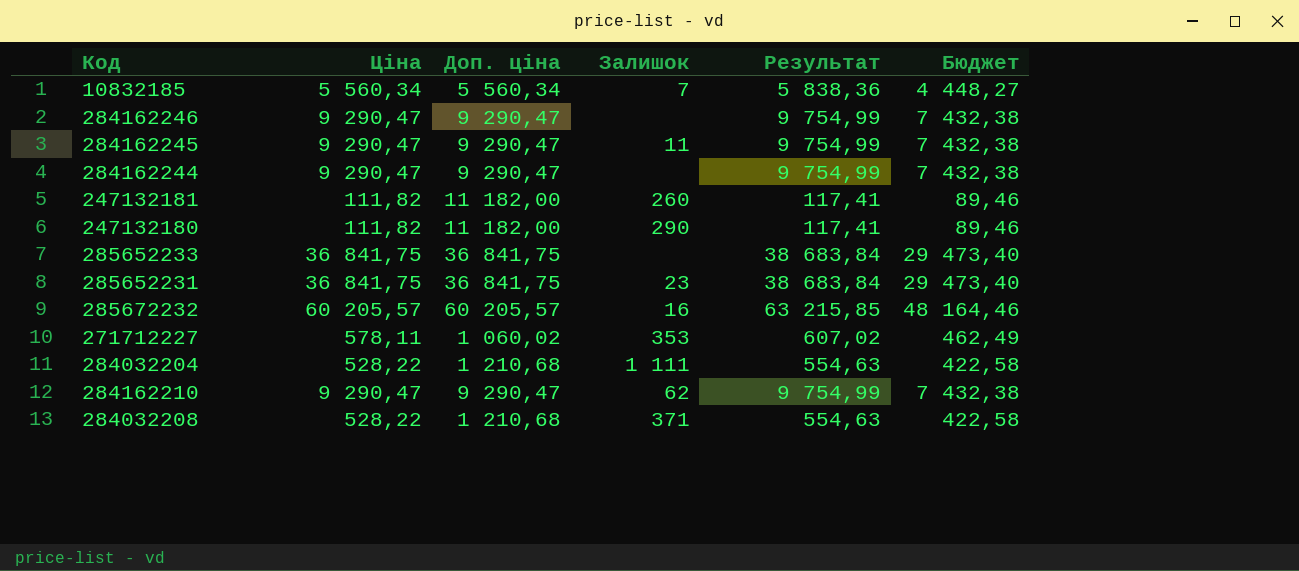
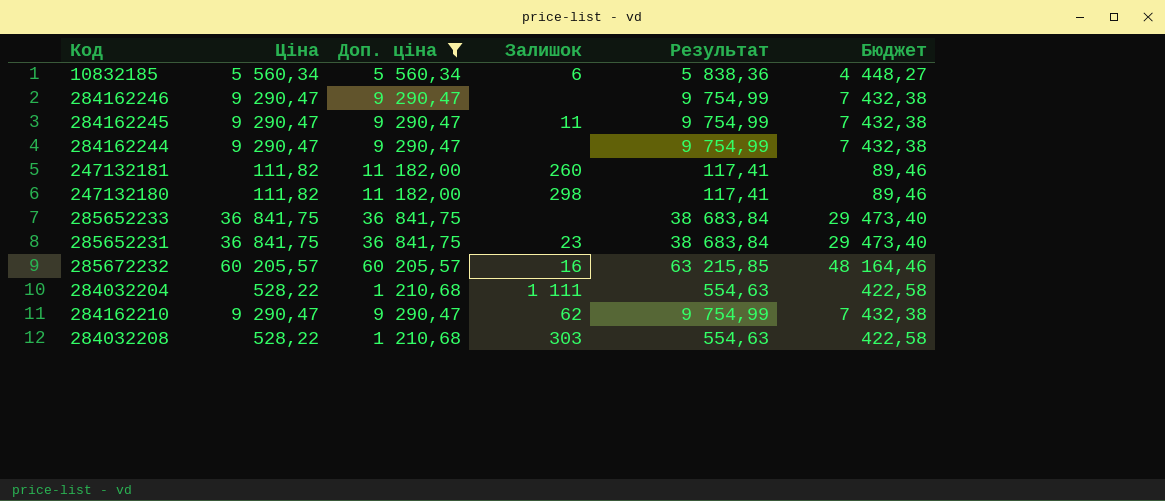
filter: none -> Доп. ціна != 1 060,02
10832185 | Залишок: 7 -> 6
247132180 | Залишок: 290 -> 298
284032208 | Залишок: 371 -> 303

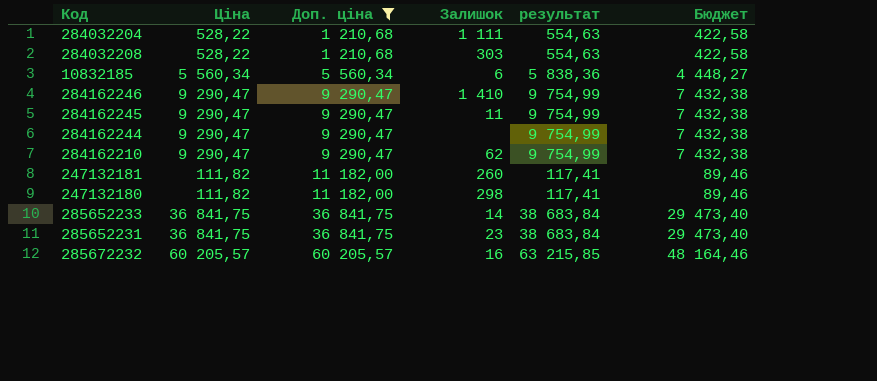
row order: none -> Доп. ціна ascending
column name: Результат -> результат
284162246 | Залишок: none -> 1 410
285652233 | Залишок: none -> 14

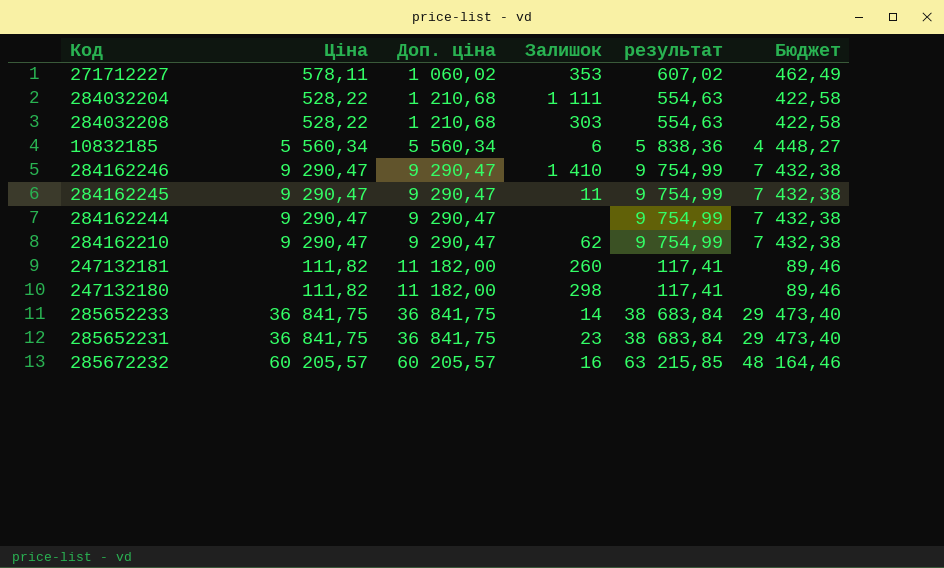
filter: Доп. ціна != 1 060,02 -> none

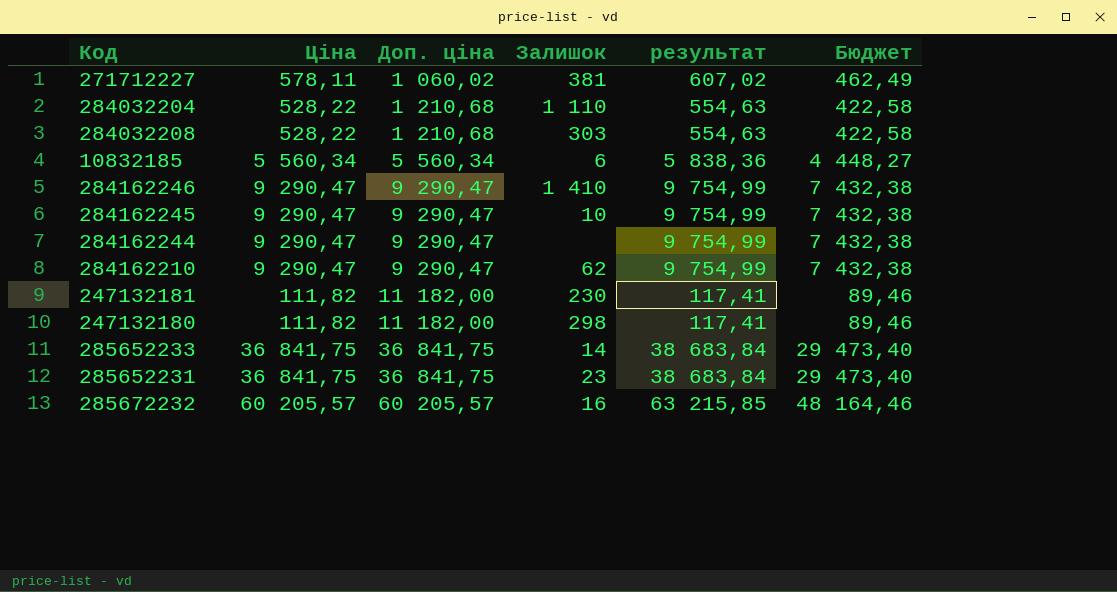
271712227 | Залишок: 353 -> 381
284032204 | Залишок: 1 111 -> 1 110
284162245 | Залишок: 11 -> 10
247132181 | Залишок: 260 -> 230

